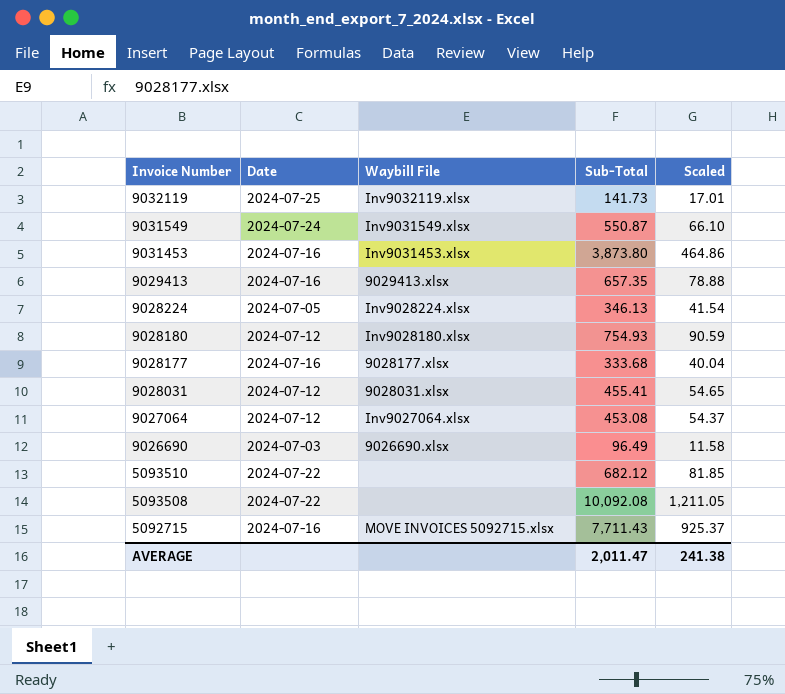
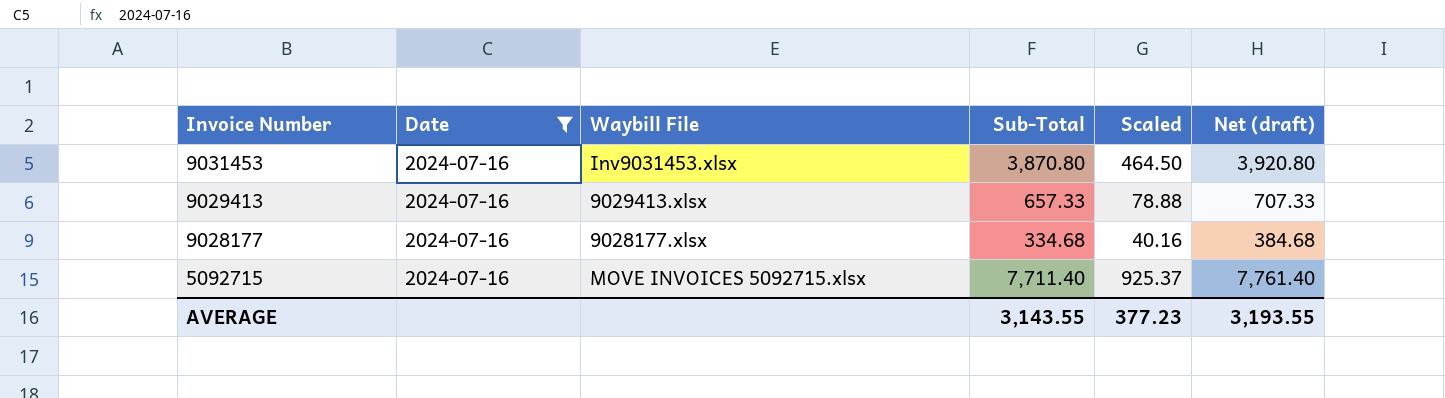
filter: none -> Date = 2024-07-16
column Net (draft) | formula: none -> [Sub-Total] + 50
9031453 | Sub-Total: 3,873.80 -> 3,870.80
9031453 | Scaled: 464.86 -> 464.50
9029413 | Sub-Total: 657.35 -> 657.33
9028177 | Sub-Total: 333.68 -> 334.68
9028177 | Scaled: 40.04 -> 40.16
5092715 | Sub-Total: 7,711.43 -> 7,711.40
AVERAGE | Sub-Total: 2,011.47 -> 3,143.55
AVERAGE | Scaled: 241.38 -> 377.23

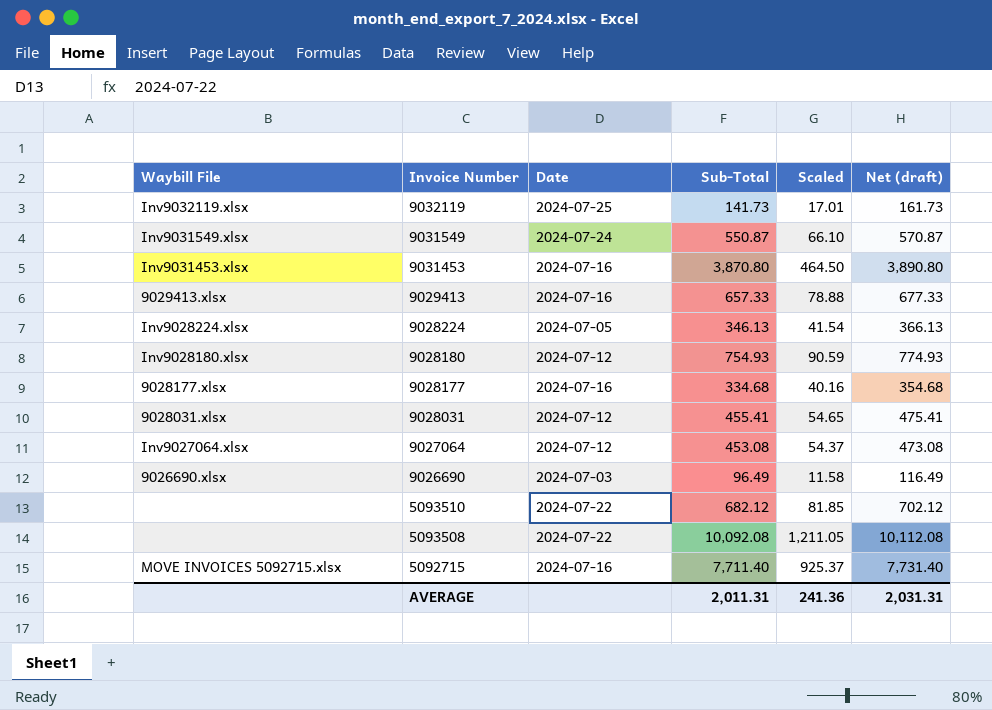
filter: Date = 2024-07-16 -> none
column Waybill File | position: 3 -> 1
column Net (draft) | formula: [Sub-Total] + 50 -> [Sub-Total] + 20
AVERAGE | Sub-Total: 3,143.55 -> 2,011.31
AVERAGE | Scaled: 377.23 -> 241.36
AVERAGE | Net (draft): 3,193.55 -> 2,031.31

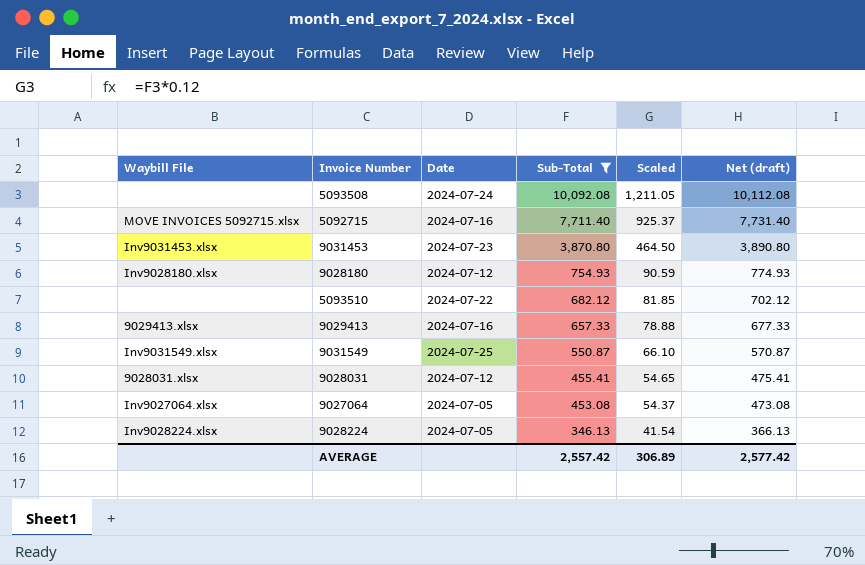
filter: none -> Sub-Total >= 346.13
row order: Invoice Number descending -> Sub-Total descending
5093508 | Date: 2024-07-22 -> 2024-07-24
9031453 | Date: 2024-07-16 -> 2024-07-23
9031549 | Date: 2024-07-24 -> 2024-07-25
9027064 | Date: 2024-07-12 -> 2024-07-05
AVERAGE | Sub-Total: 2,011.31 -> 2,557.42
AVERAGE | Scaled: 241.36 -> 306.89
AVERAGE | Net (draft): 2,031.31 -> 2,577.42

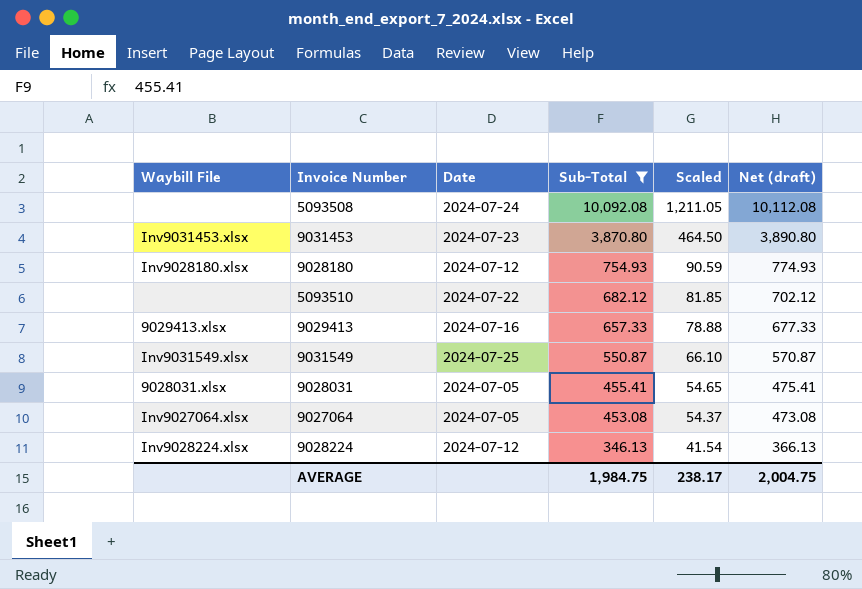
row 5092715: MOVE INVOICES 5092715.xlsx | 2024-07-16 | 7,711.40 | 925.37 | 7,731.40 -> none
9028031 | Date: 2024-07-12 -> 2024-07-05
9028224 | Date: 2024-07-05 -> 2024-07-12
AVERAGE | Sub-Total: 2,557.42 -> 1,984.75
AVERAGE | Scaled: 306.89 -> 238.17
AVERAGE | Net (draft): 2,577.42 -> 2,004.75

